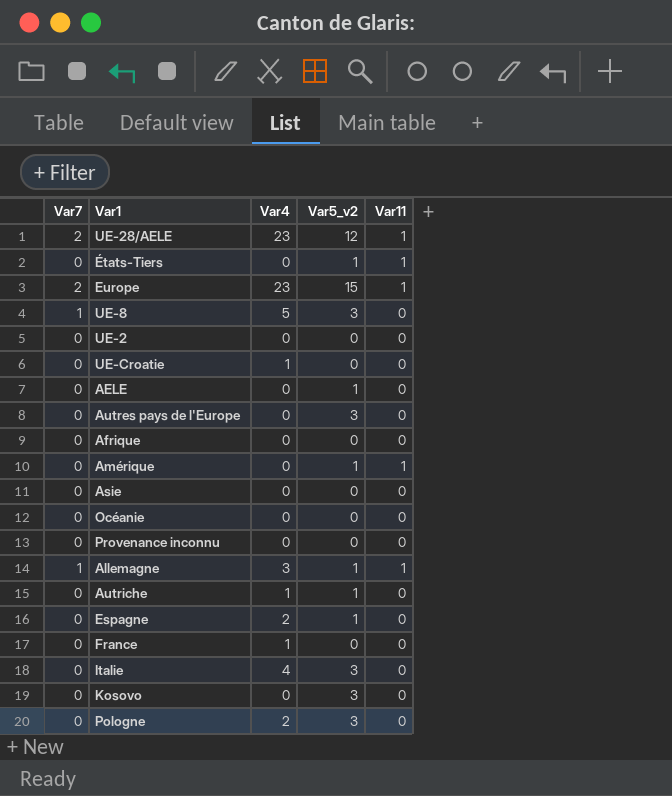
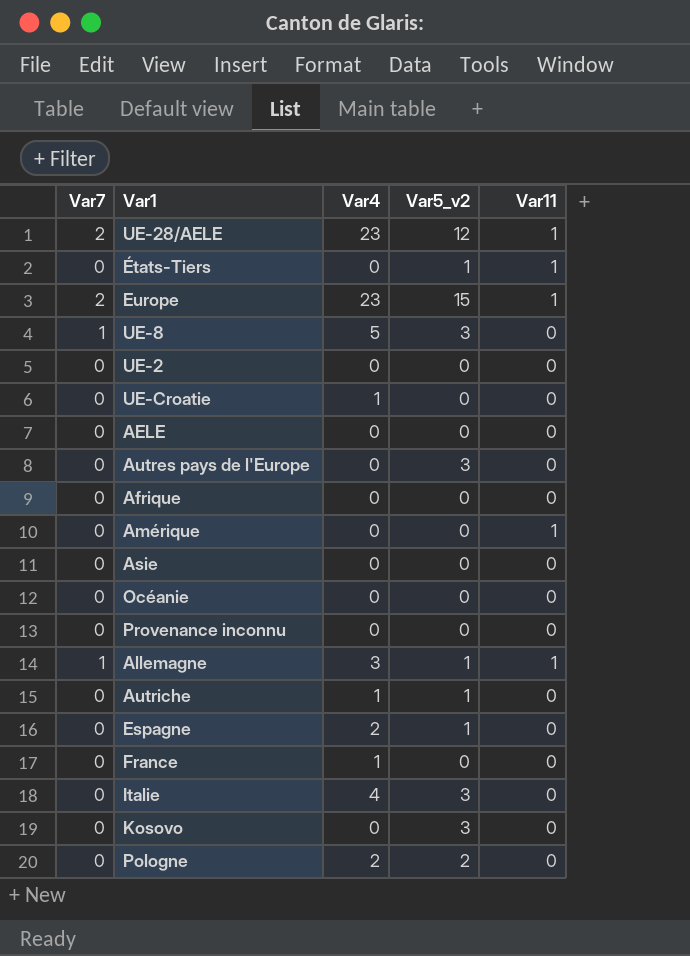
AELE | Var5_v2: 1 -> 0
Amérique | Var5_v2: 1 -> 0
Pologne | Var5_v2: 3 -> 2

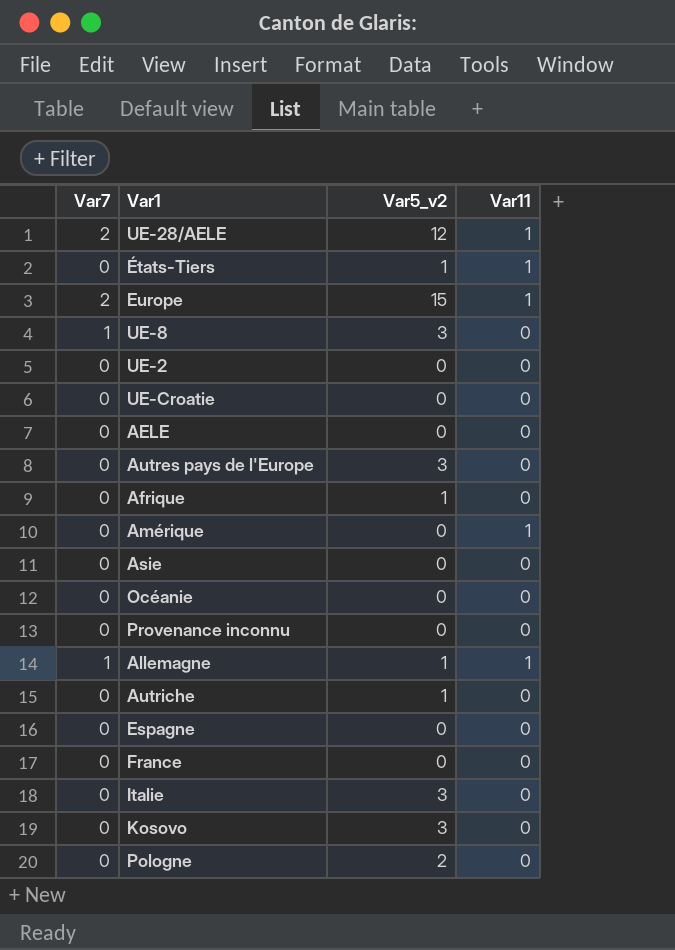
column Var4 | position: 3 -> none
Afrique | Var5_v2: 0 -> 1
Espagne | Var5_v2: 1 -> 0

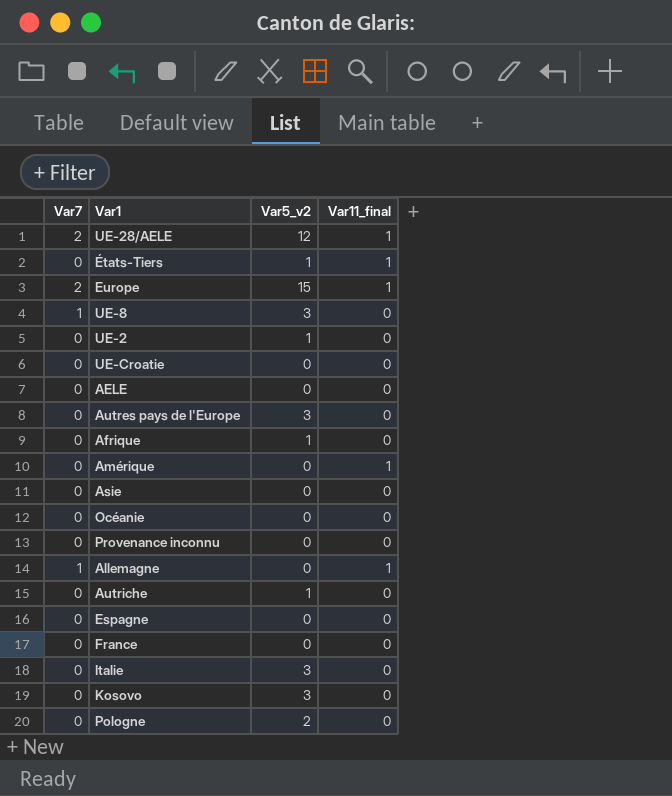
column name: Var11 -> Var11_final
UE-2 | Var5_v2: 0 -> 1
Allemagne | Var5_v2: 1 -> 0

